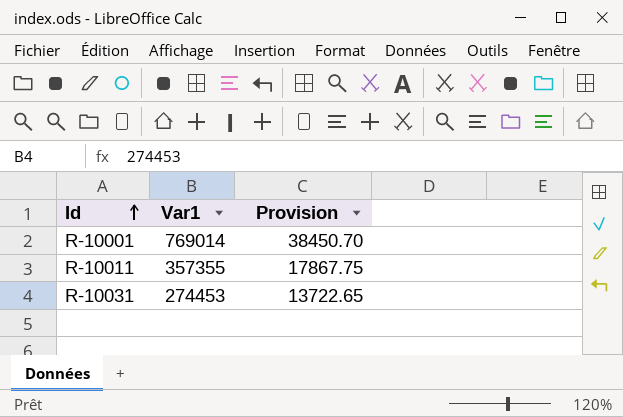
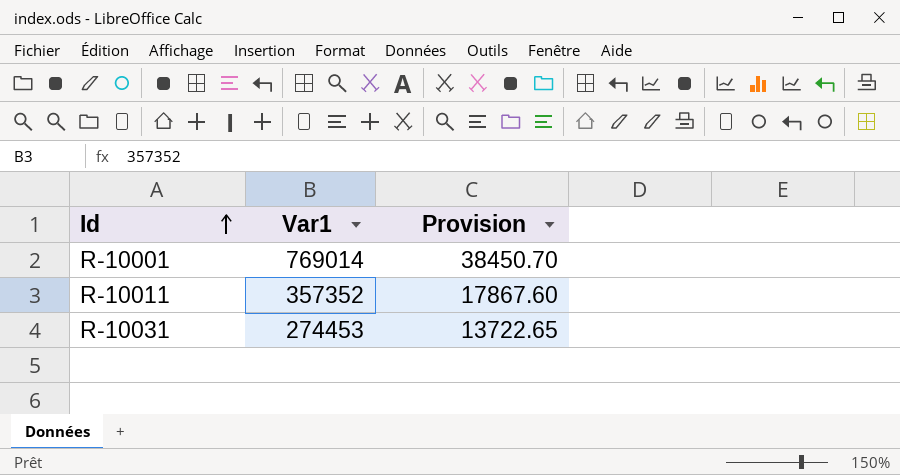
R-10011 | Var1: 357355 -> 357352
R-10011 | Provision: 17867.75 -> 17867.60

